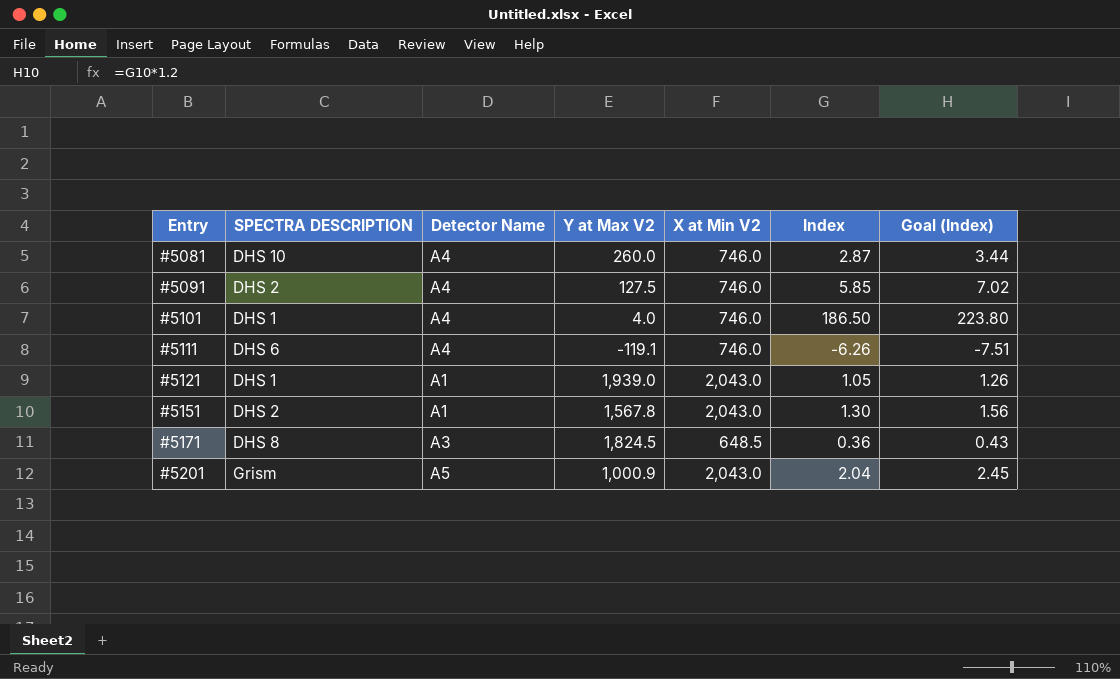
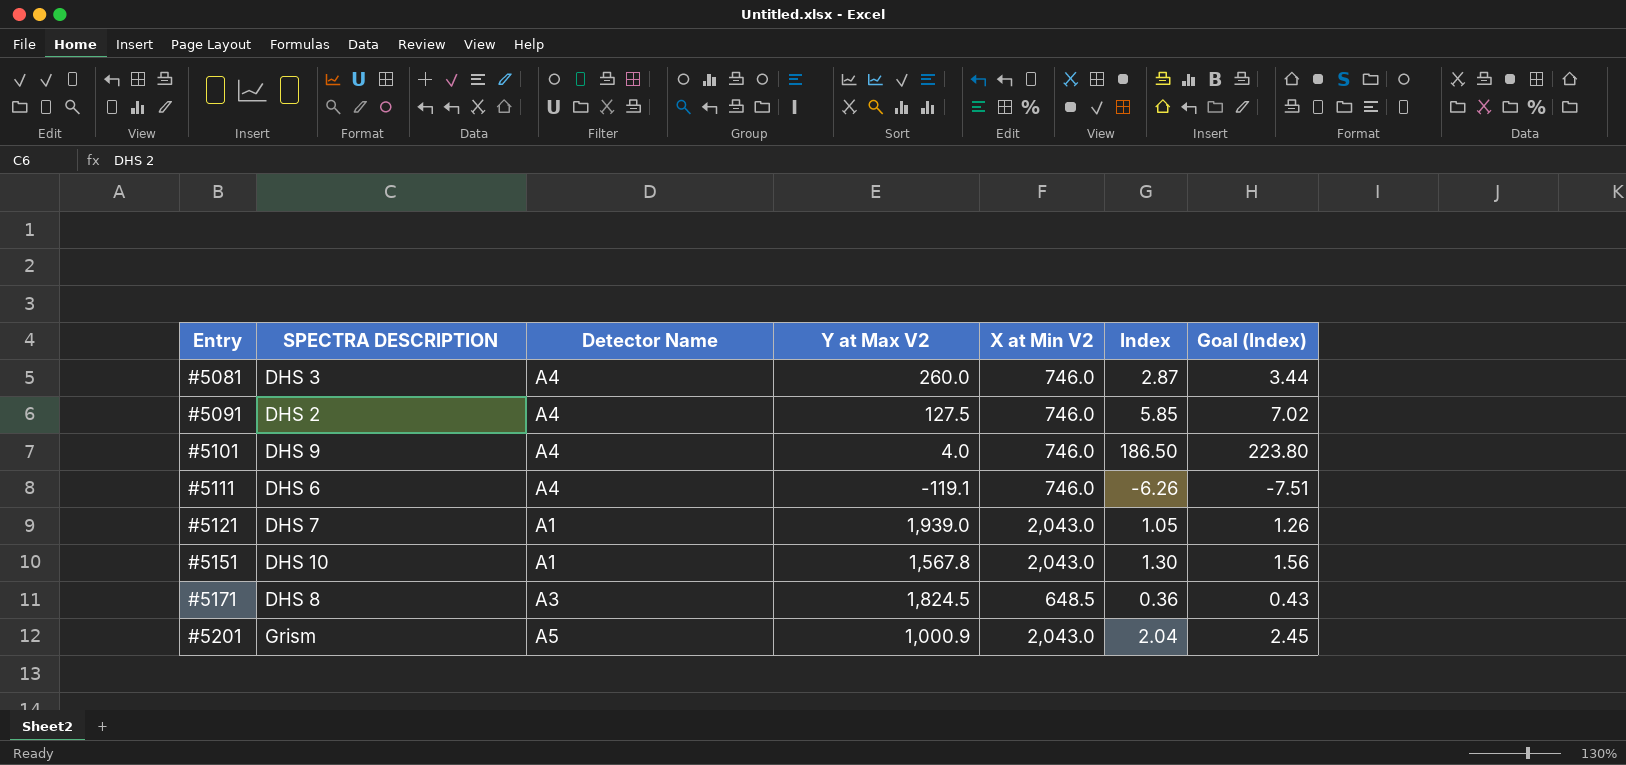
#5081 | SPECTRA DESCRIPTION: DHS 10 -> DHS 3
#5101 | SPECTRA DESCRIPTION: DHS 1 -> DHS 9
#5121 | SPECTRA DESCRIPTION: DHS 1 -> DHS 7
#5151 | SPECTRA DESCRIPTION: DHS 2 -> DHS 10

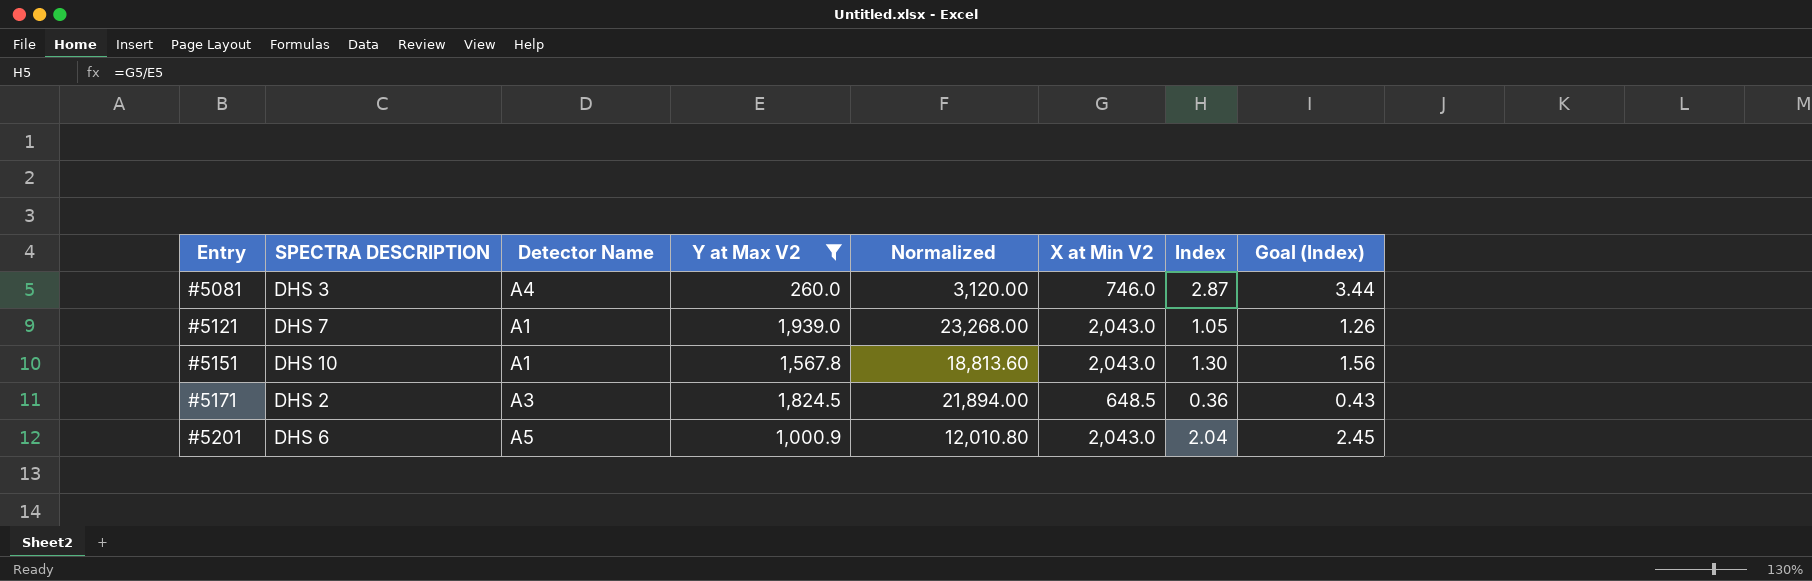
filter: none -> Y at Max V2 >= 260.0
column Normalized | formula: none -> [Y at Max V2] * 12
#5171 | SPECTRA DESCRIPTION: DHS 8 -> DHS 2
#5201 | SPECTRA DESCRIPTION: Grism -> DHS 6

